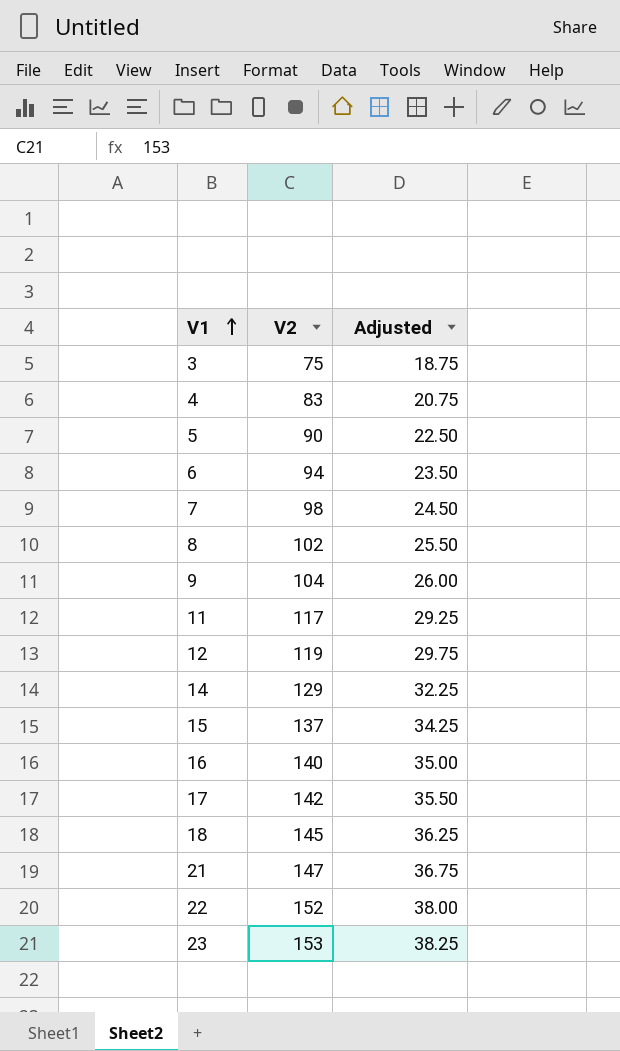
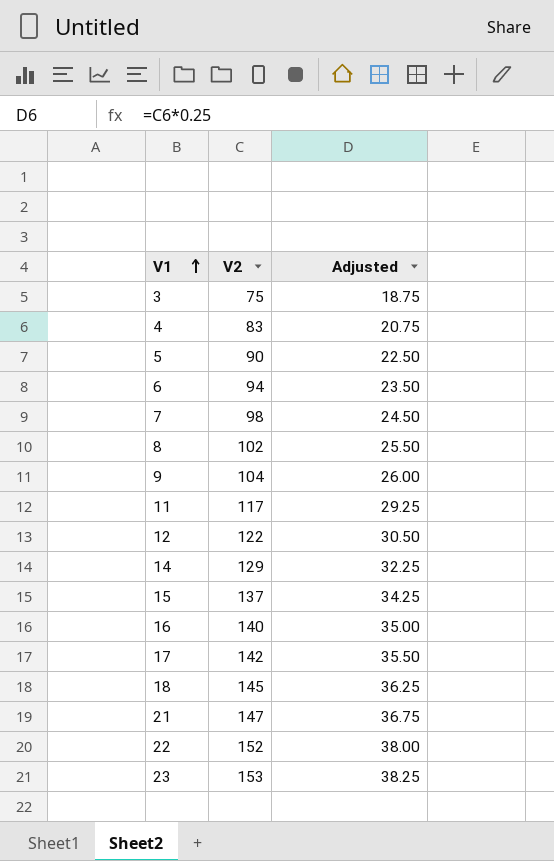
12 | V2: 119 -> 122
12 | Adjusted: 29.75 -> 30.50

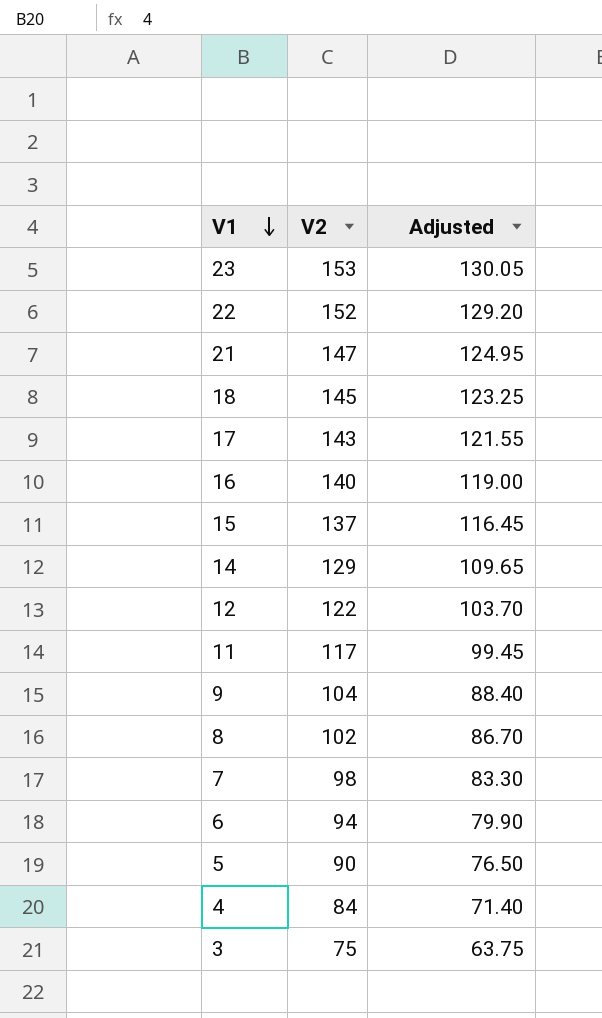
row order: V1 ascending -> V1 descending
column Adjusted | formula: [V2] * 0.25 -> [V2] * 0.85
17 | V2: 142 -> 143
4 | V2: 83 -> 84

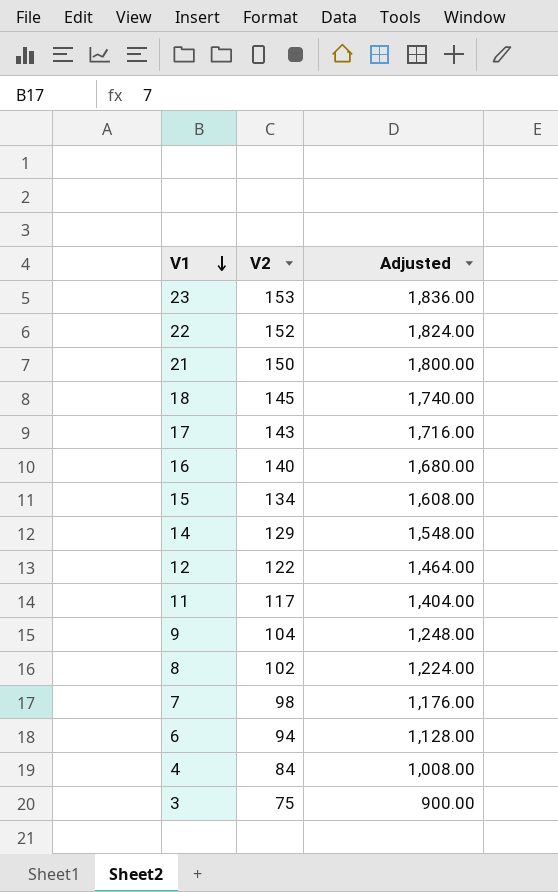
column Adjusted | formula: [V2] * 0.85 -> [V2] * 12
row 5: 90 | 76.50 -> none
21 | V2: 147 -> 150
15 | V2: 137 -> 134

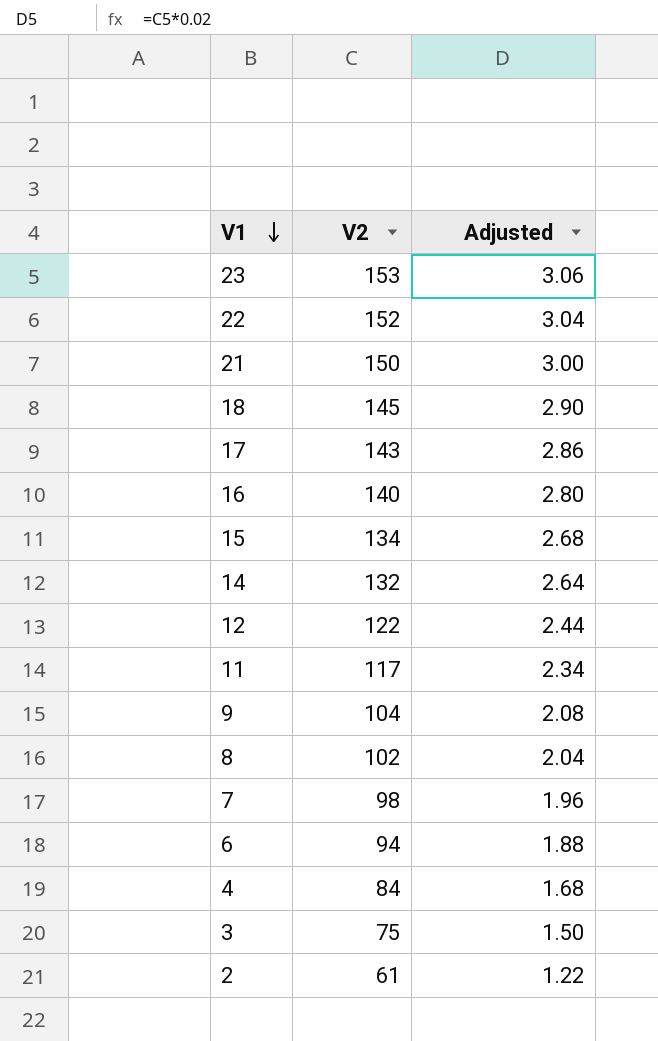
column Adjusted | formula: [V2] * 12 -> [V2] * 0.02
14 | V2: 129 -> 132
row 2: none -> 61 | 1.22

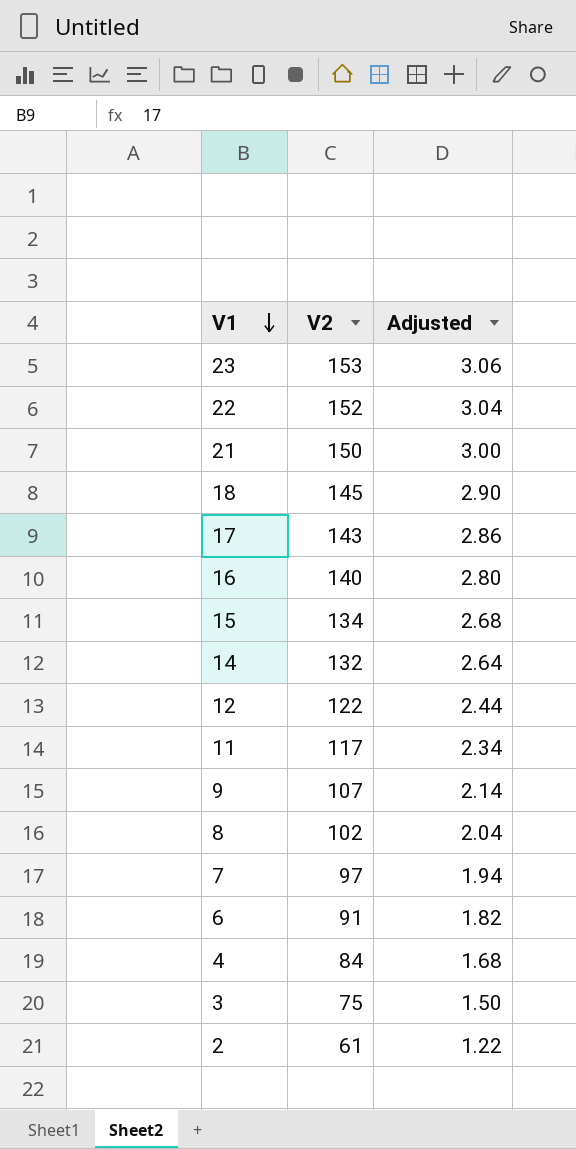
9 | V2: 104 -> 107
9 | Adjusted: 2.08 -> 2.14
7 | V2: 98 -> 97
7 | Adjusted: 1.96 -> 1.94
6 | V2: 94 -> 91
6 | Adjusted: 1.88 -> 1.82

